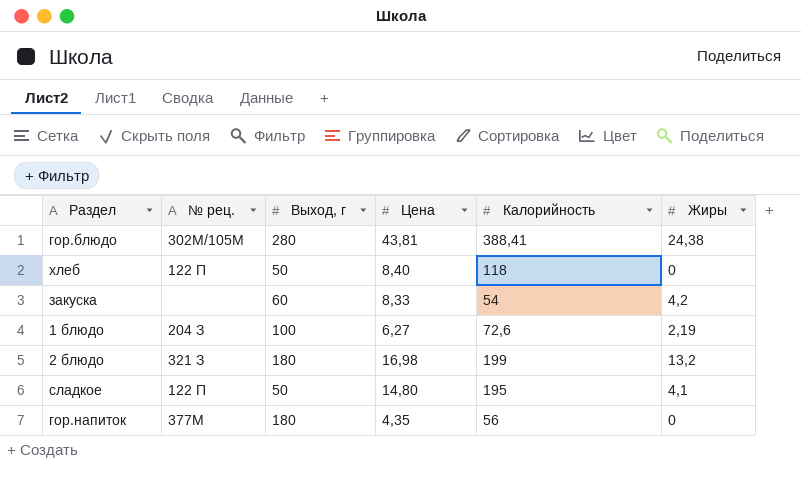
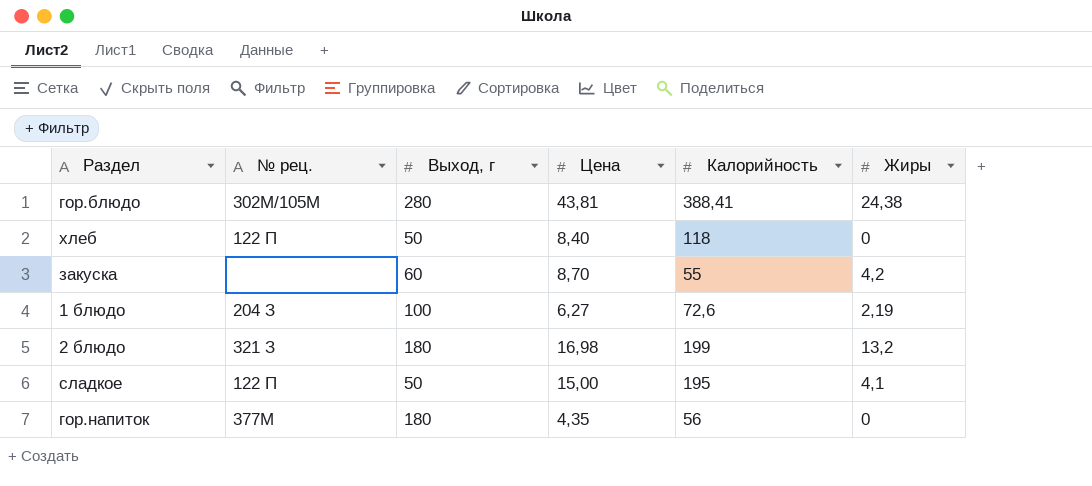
закуска | Цена: 8,33 -> 8,70
закуска | Калорийность: 54 -> 55
сладкое | Цена: 14,80 -> 15,00

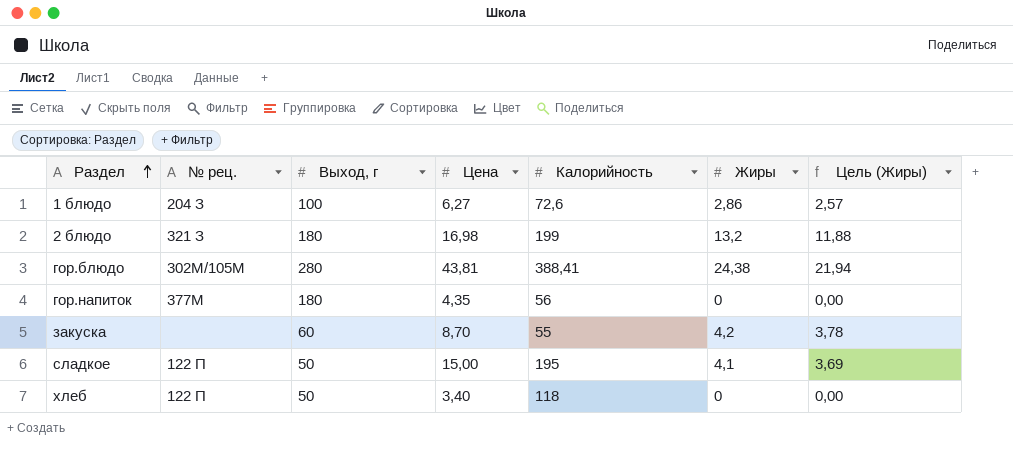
row order: none -> Раздел ascending
column Цель (Жиры) | formula: none -> [Жиры] * 0,9
1 блюдо | Жиры: 2,19 -> 2,86
хлеб | Цена: 8,40 -> 3,40

